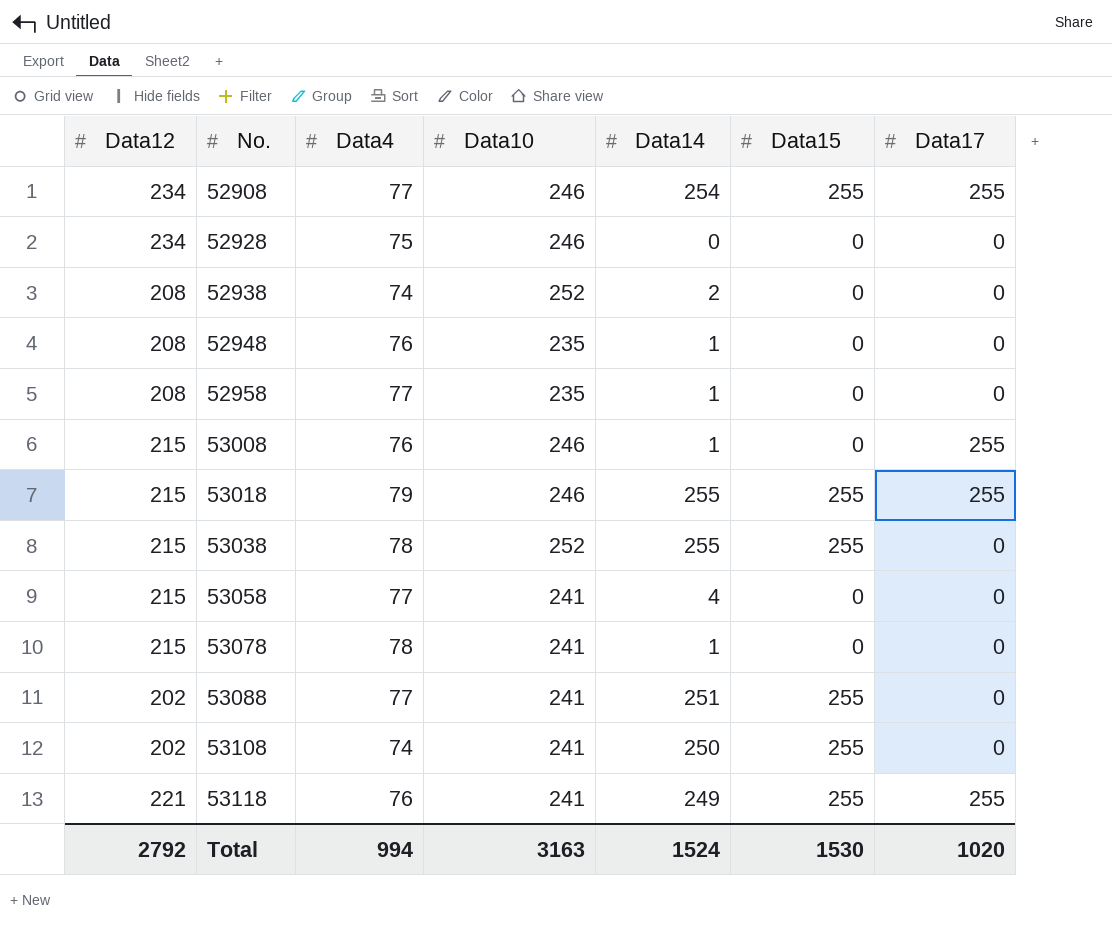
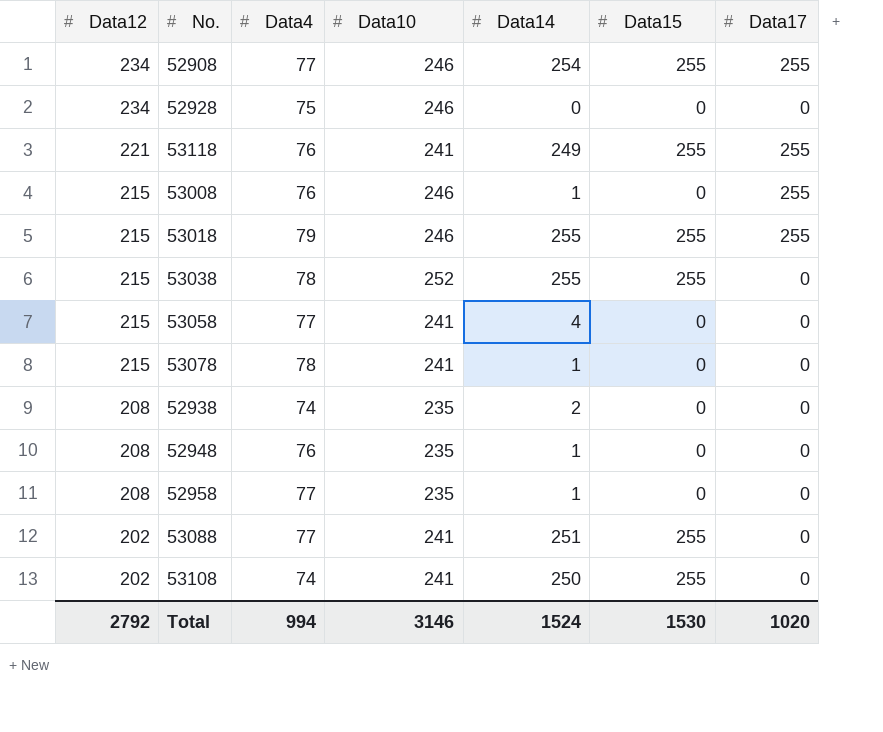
row order: No. ascending -> Data12 descending
52938 | Data10: 252 -> 235
Total | Data10: 3163 -> 3146

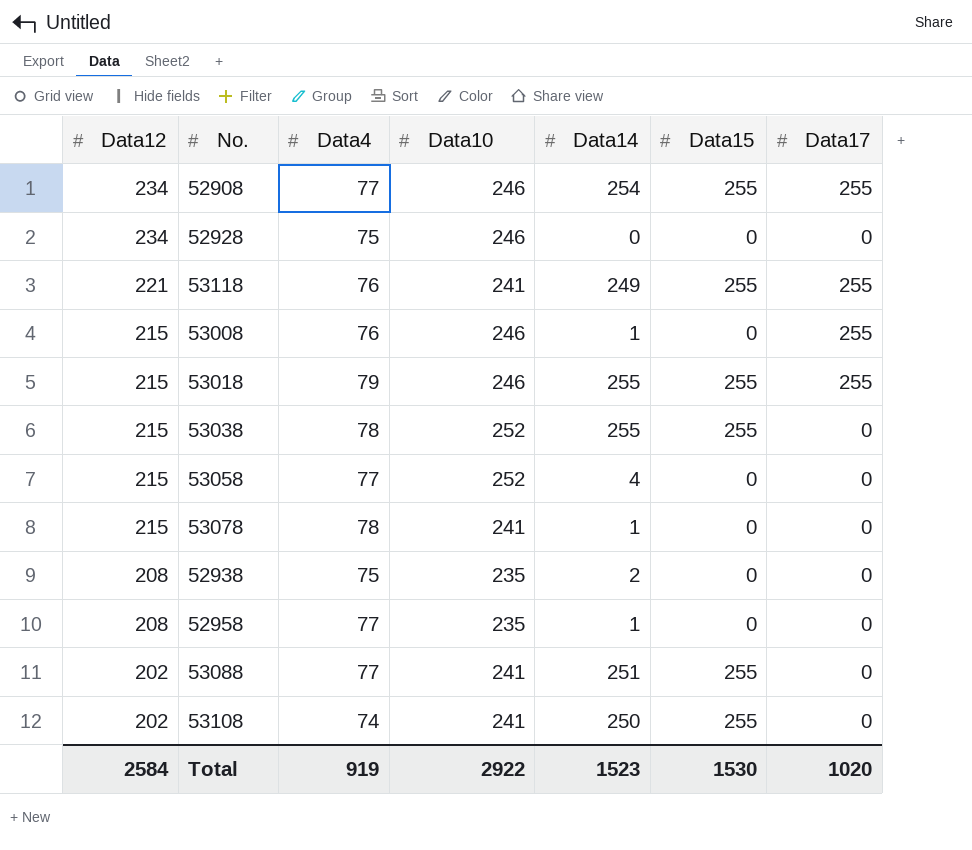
row 52948: 208 | 76 | 235 | 1 | 0 | 0 -> none
53058 | Data10: 241 -> 252
52938 | Data4: 74 -> 75
Total | Data12: 2792 -> 2584
Total | Data4: 994 -> 919
Total | Data10: 3146 -> 2922
Total | Data14: 1524 -> 1523

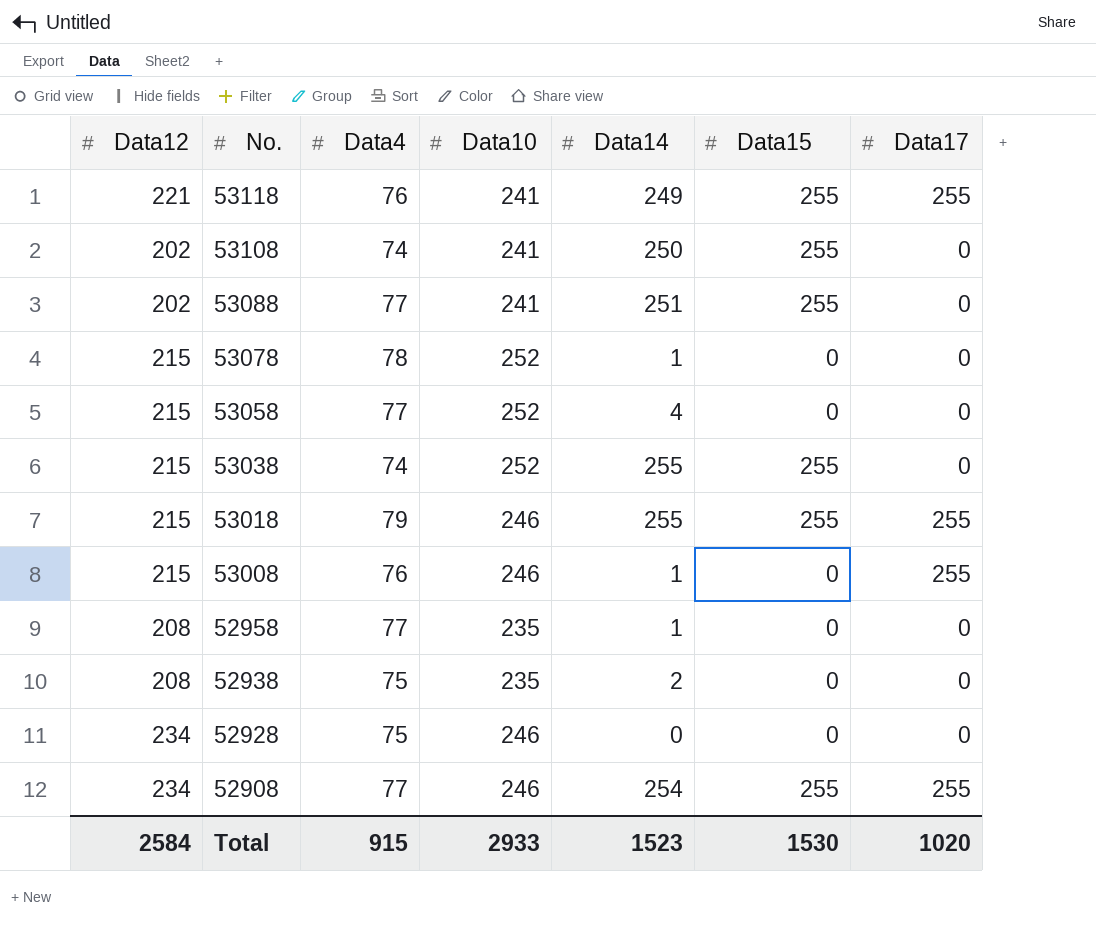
row order: Data12 descending -> No. descending
53078 | Data10: 241 -> 252
53038 | Data4: 78 -> 74
Total | Data4: 919 -> 915
Total | Data10: 2922 -> 2933

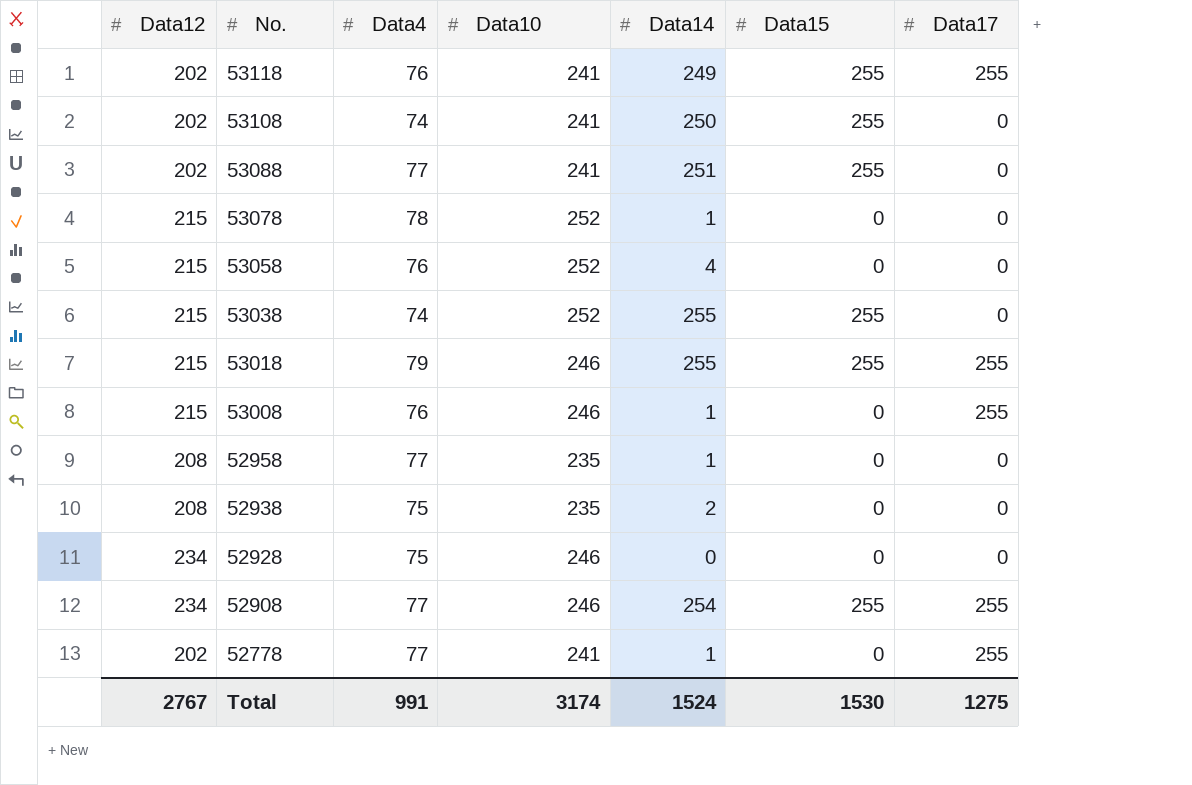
53118 | Data12: 221 -> 202
53058 | Data4: 77 -> 76
row 52778: none -> 202 | 77 | 241 | 1 | 0 | 255
Total | Data12: 2584 -> 2767
Total | Data4: 915 -> 991
Total | Data10: 2933 -> 3174
Total | Data14: 1523 -> 1524
Total | Data17: 1020 -> 1275

